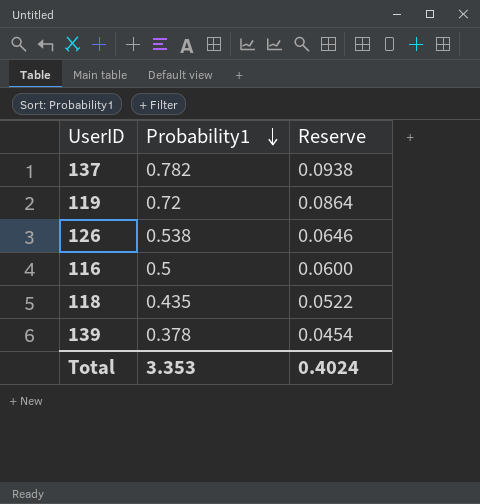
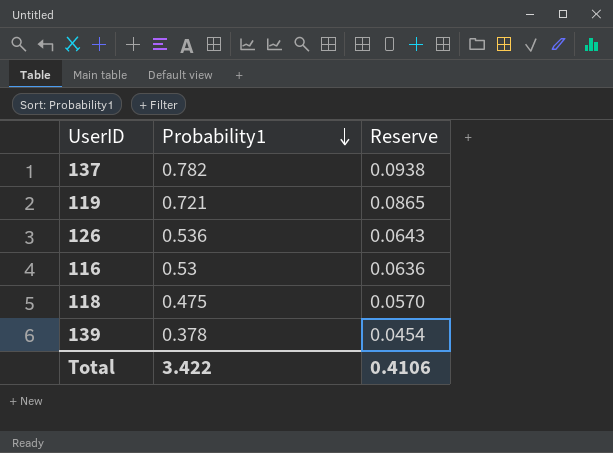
119 | Probability1: 0.72 -> 0.721
119 | Reserve: 0.0864 -> 0.0865
126 | Probability1: 0.538 -> 0.536
126 | Reserve: 0.0646 -> 0.0643
116 | Probability1: 0.5 -> 0.53
116 | Reserve: 0.0600 -> 0.0636
118 | Probability1: 0.435 -> 0.475
118 | Reserve: 0.0522 -> 0.0570
Total | Probability1: 3.353 -> 3.422
Total | Reserve: 0.4024 -> 0.4106

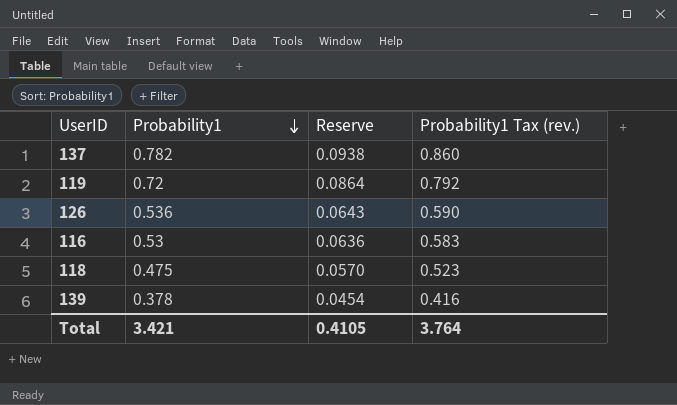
column Probability1 Tax (rev.) | formula: none -> [Probability1] * 1.1
119 | Probability1: 0.721 -> 0.72
119 | Reserve: 0.0865 -> 0.0864
Total | Probability1: 3.422 -> 3.421
Total | Reserve: 0.4106 -> 0.4105

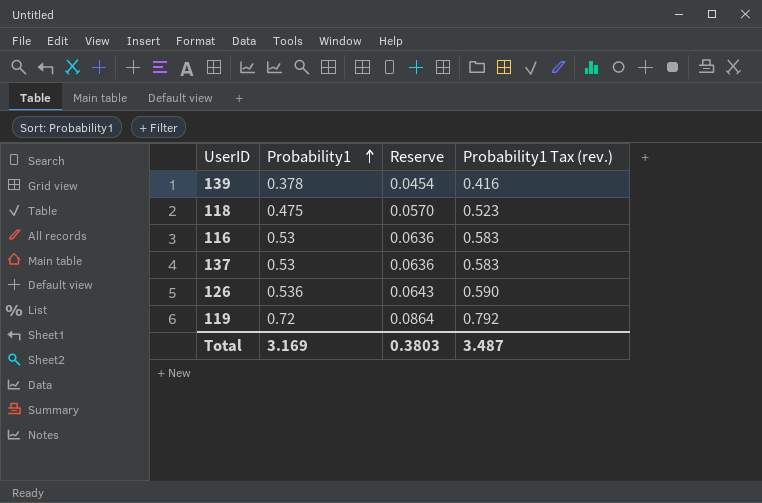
row order: Probability1 descending -> Probability1 ascending
137 | Probability1: 0.782 -> 0.53
137 | Reserve: 0.0938 -> 0.0636
137 | Probability1 Tax (rev.): 0.860 -> 0.583
Total | Probability1: 3.421 -> 3.169
Total | Reserve: 0.4105 -> 0.3803
Total | Probability1 Tax (rev.): 3.764 -> 3.487

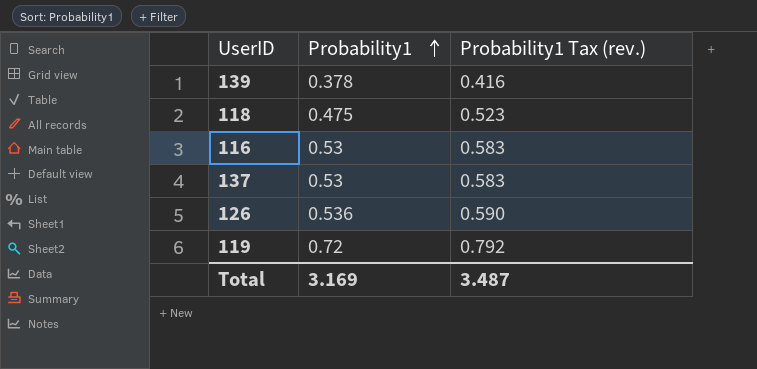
column Reserve | formula: [Probability1] * 0.12 -> none

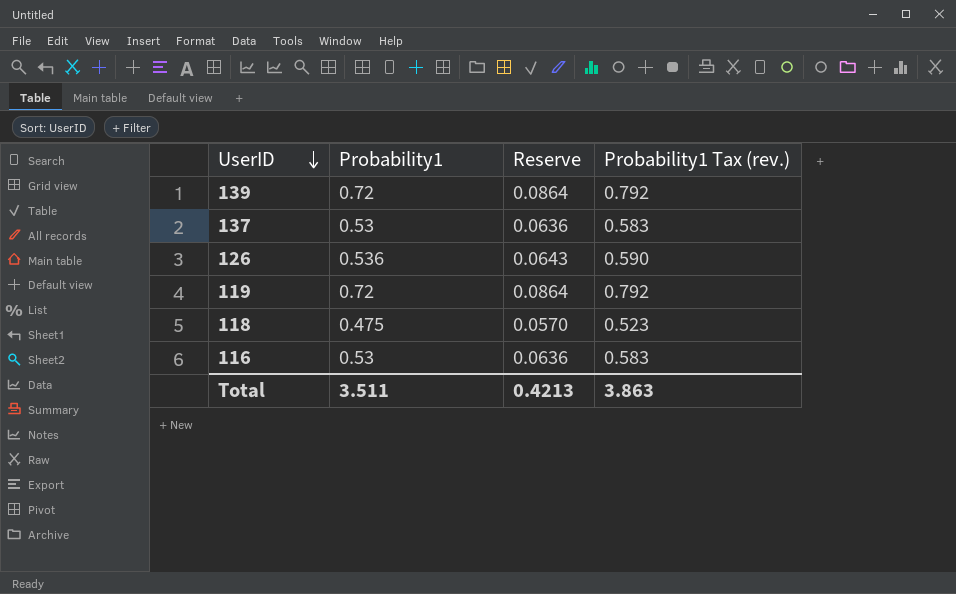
row order: Probability1 ascending -> UserID descending
column Reserve | formula: none -> [Probability1] * 0.12
139 | Probability1: 0.378 -> 0.72
139 | Probability1 Tax (rev.): 0.416 -> 0.792
Total | Probability1: 3.169 -> 3.511
Total | Probability1 Tax (rev.): 3.487 -> 3.863

